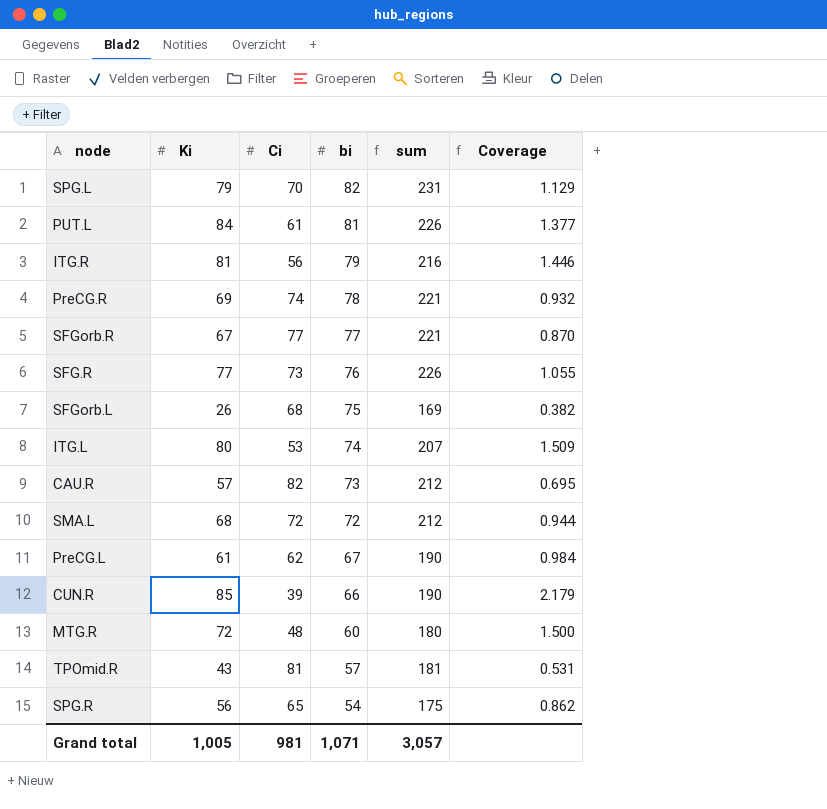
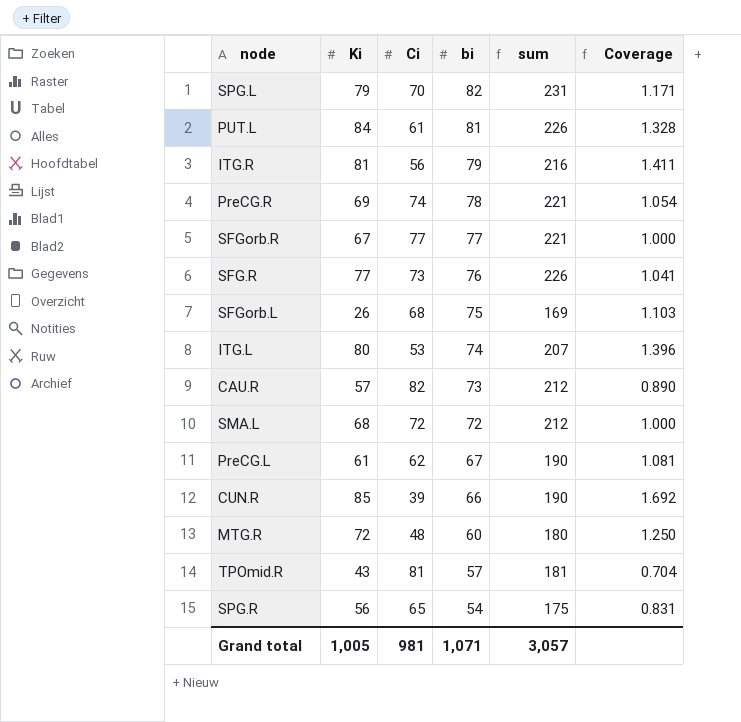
column Coverage | formula: [Ki] / [Ci] -> [bi] / [Ci]

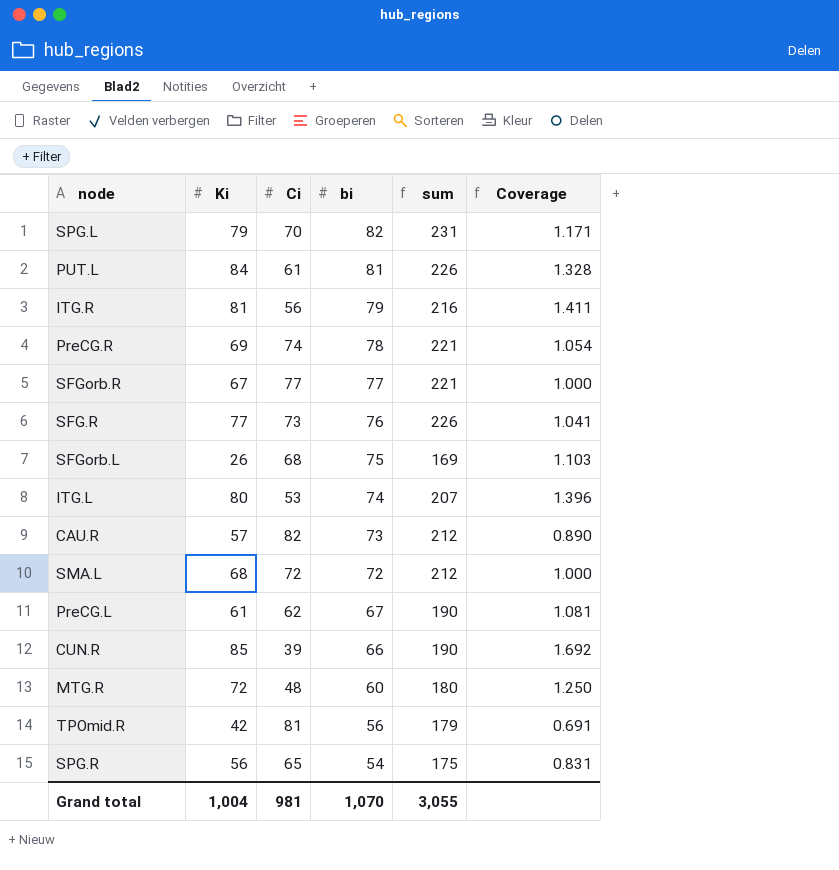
TPOmid.R | Ki: 43 -> 42
TPOmid.R | bi: 57 -> 56
TPOmid.R | sum: 181 -> 179
TPOmid.R | Coverage: 0.704 -> 0.691
Grand total | Ki: 1,005 -> 1,004
Grand total | bi: 1,071 -> 1,070
Grand total | sum: 3,057 -> 3,055

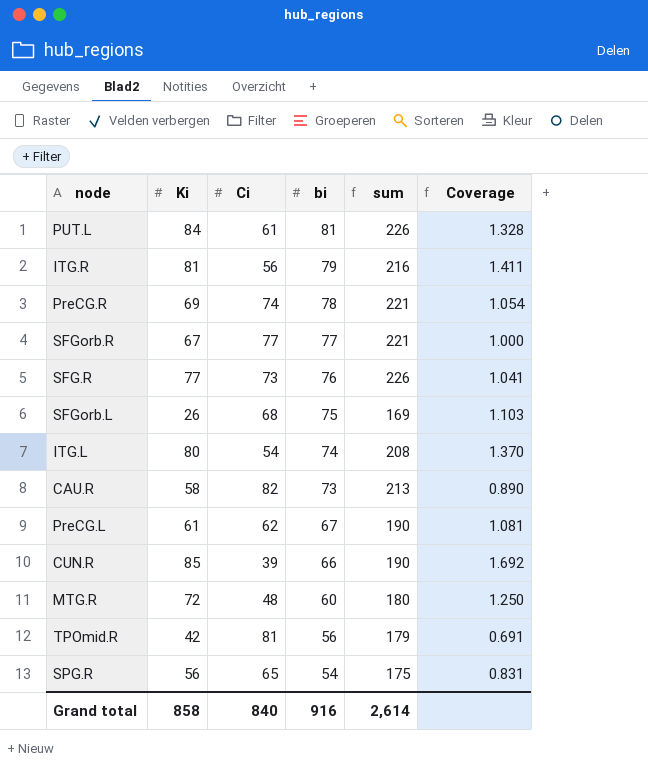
row SPG.L: 79 | 70 | 82 | 231 | 1.171 -> none
row SMA.L: 68 | 72 | 72 | 212 | 1.000 -> none
ITG.L | Ci: 53 -> 54
ITG.L | sum: 207 -> 208
ITG.L | Coverage: 1.396 -> 1.370
CAU.R | Ki: 57 -> 58
CAU.R | sum: 212 -> 213
Grand total | Ki: 1,004 -> 858
Grand total | Ci: 981 -> 840
Grand total | bi: 1,070 -> 916
Grand total | sum: 3,055 -> 2,614

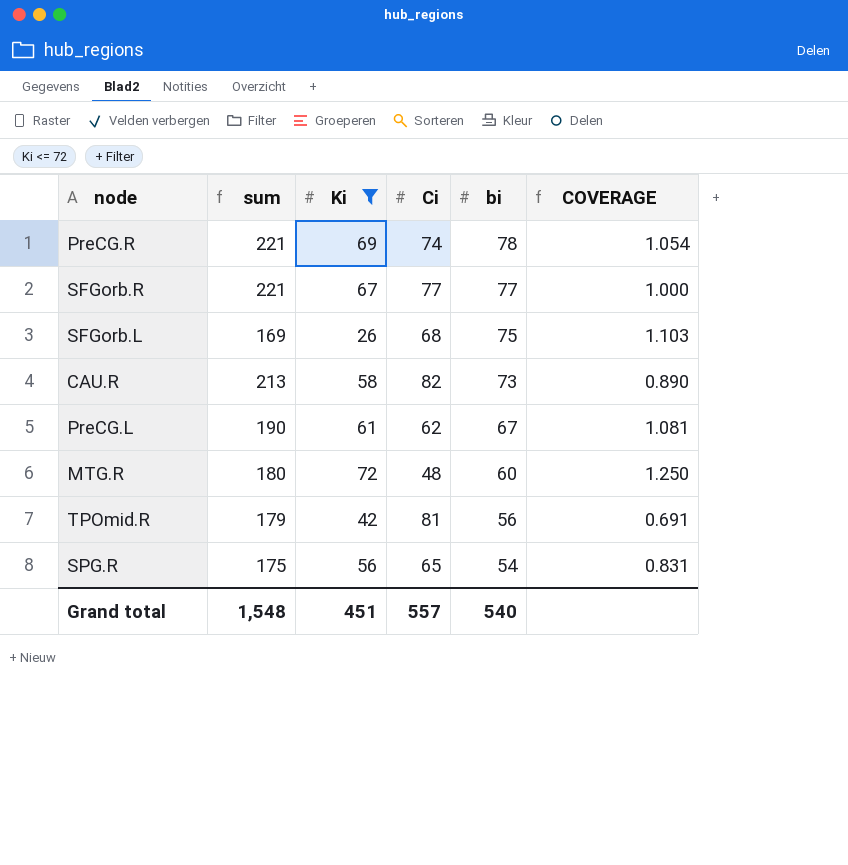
filter: none -> Ki <= 72
column sum | position: 5 -> 2
column name: Coverage -> COVERAGE
Grand total | sum: 2,614 -> 1,548
Grand total | Ki: 858 -> 451
Grand total | Ci: 840 -> 557
Grand total | bi: 916 -> 540

